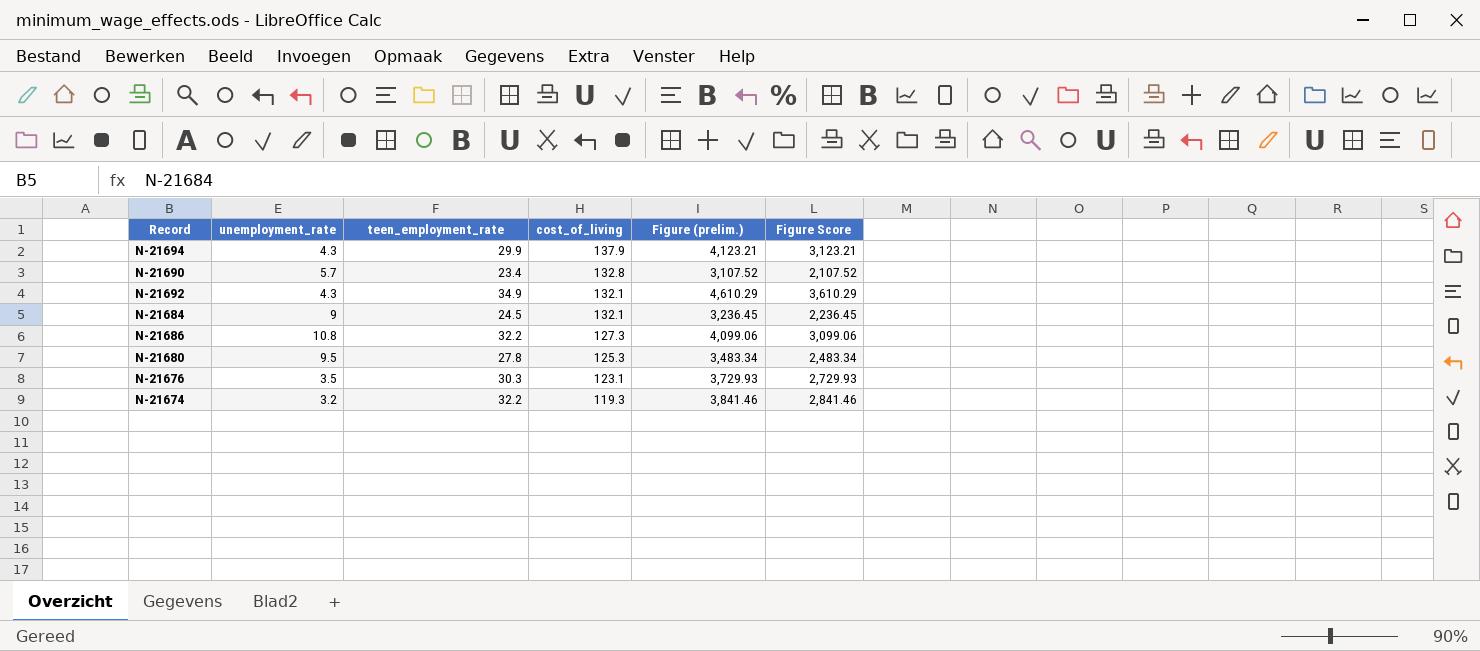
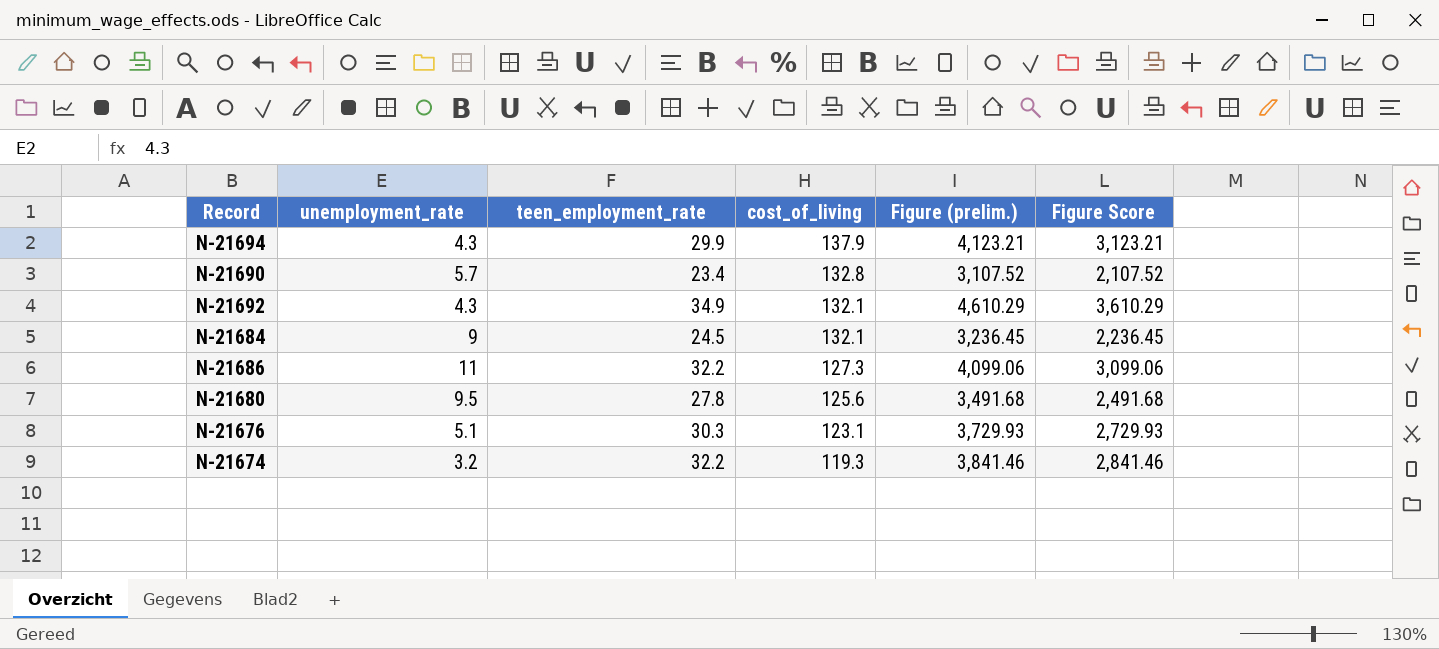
N-21686 | unemployment_rate: 10.8 -> 11
N-21680 | cost_of_living: 125.3 -> 125.6
N-21680 | Figure (prelim.): 3,483.34 -> 3,491.68
N-21680 | Figure Score: 2,483.34 -> 2,491.68
N-21676 | unemployment_rate: 3.5 -> 5.1

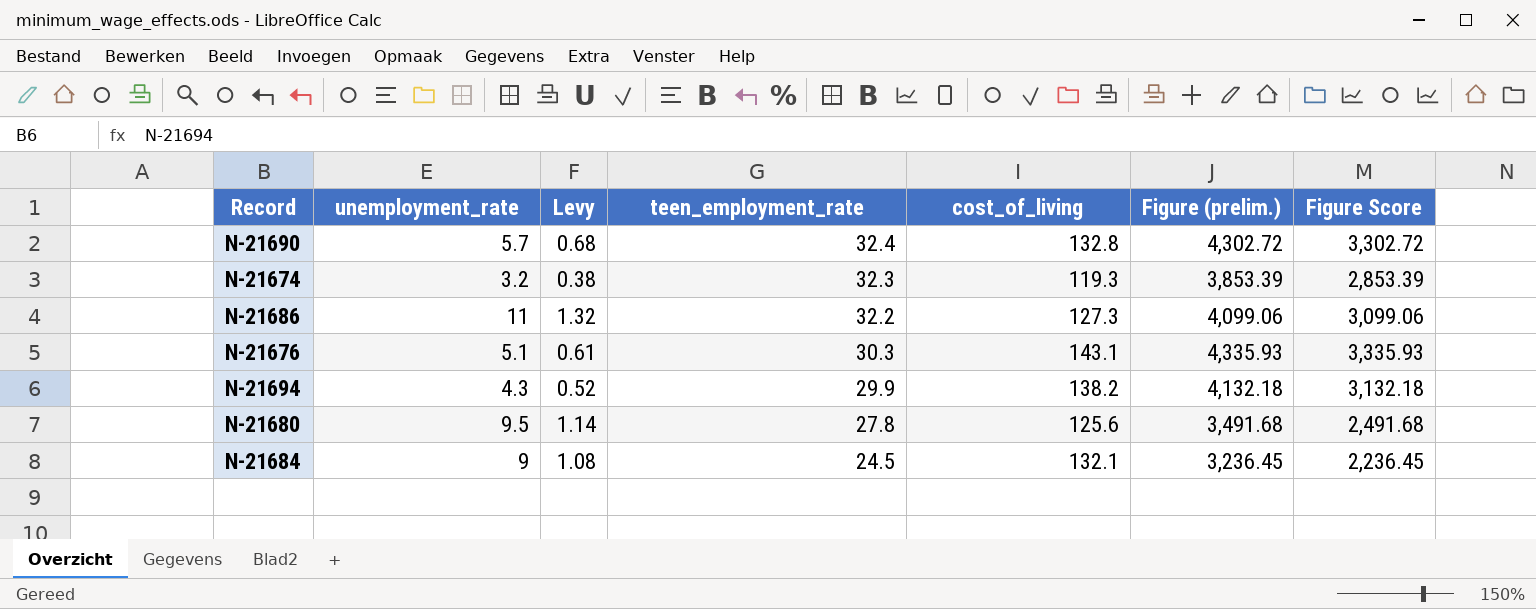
row order: cost_of_living descending -> teen_employment_rate descending
column Levy | formula: none -> [unemployment_rate] * 0.12
row N-21692: 4.3 | 34.9 | 132.1 | 4,610.29 | 3,610.29 -> none
N-21690 | teen_employment_rate: 23.4 -> 32.4
N-21690 | Figure (prelim.): 3,107.52 -> 4,302.72
N-21690 | Figure Score: 2,107.52 -> 3,302.72
N-21674 | teen_employment_rate: 32.2 -> 32.3
N-21674 | Figure (prelim.): 3,841.46 -> 3,853.39
N-21674 | Figure Score: 2,841.46 -> 2,853.39
N-21676 | cost_of_living: 123.1 -> 143.1
N-21676 | Figure (prelim.): 3,729.93 -> 4,335.93
N-21676 | Figure Score: 2,729.93 -> 3,335.93
N-21694 | cost_of_living: 137.9 -> 138.2
N-21694 | Figure (prelim.): 4,123.21 -> 4,132.18
N-21694 | Figure Score: 3,123.21 -> 3,132.18

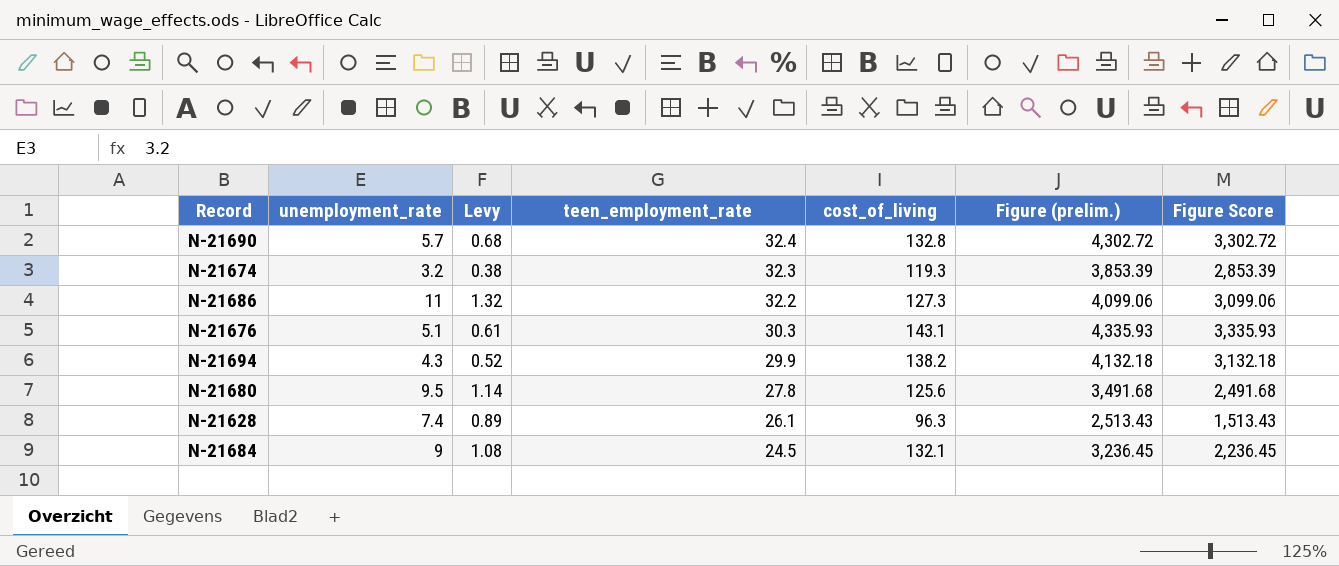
row N-21628: none -> 7.4 | 0.89 | 26.1 | 96.3 | 2,513.43 | 1,513.43

